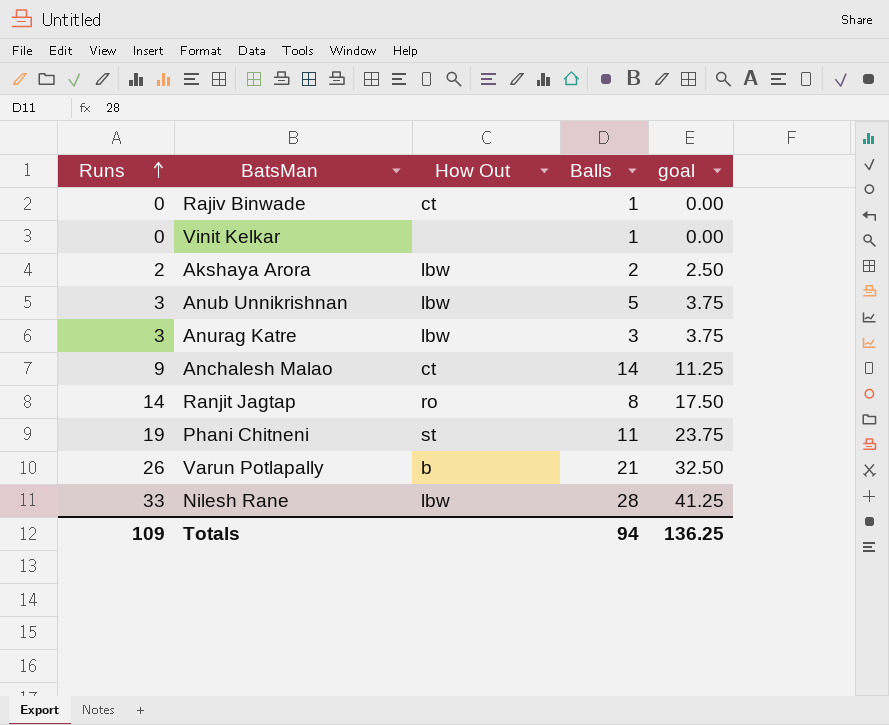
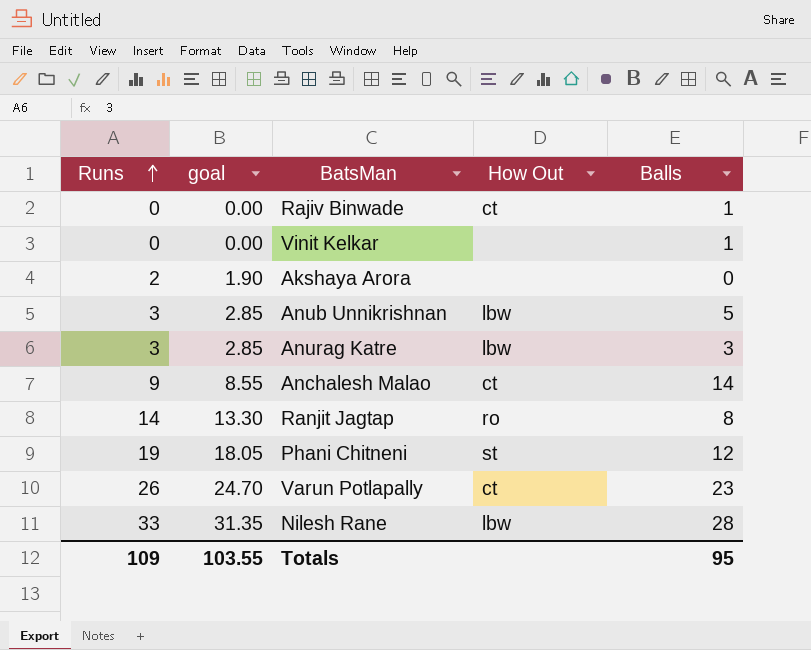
column goal | formula: [Runs] * 1.25 -> [Runs] * 0.95
column goal | position: 5 -> 2
Akshaya Arora | How Out: lbw -> none
Akshaya Arora | Balls: 2 -> 0
Phani Chitneni | Balls: 11 -> 12
Varun Potlapally | How Out: b -> ct
Varun Potlapally | Balls: 21 -> 23
Totals | goal: 136.25 -> 103.55
Totals | Balls: 94 -> 95

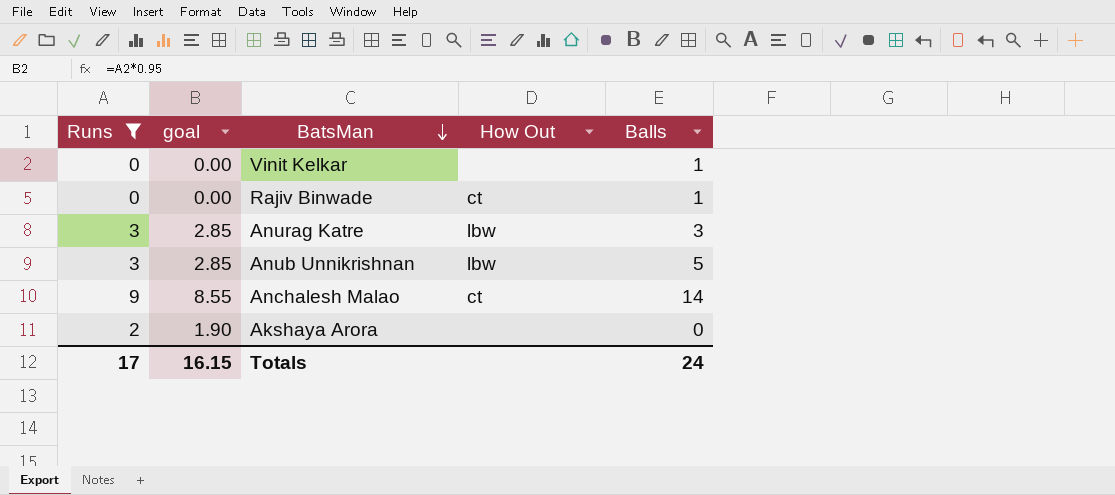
filter: none -> Runs <= 9
row order: Runs ascending -> BatsMan descending
Totals | Runs: 109 -> 17
Totals | goal: 103.55 -> 16.15
Totals | Balls: 95 -> 24

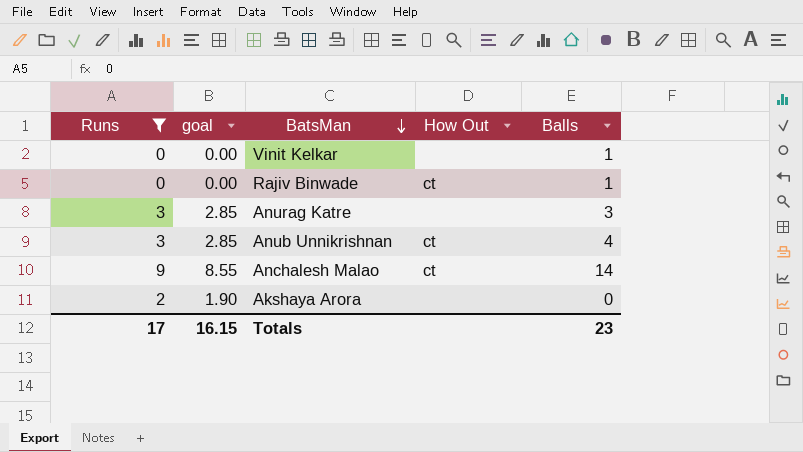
Anurag Katre | How Out: lbw -> none
Anub Unnikrishnan | How Out: lbw -> ct
Anub Unnikrishnan | Balls: 5 -> 4
Totals | Balls: 24 -> 23

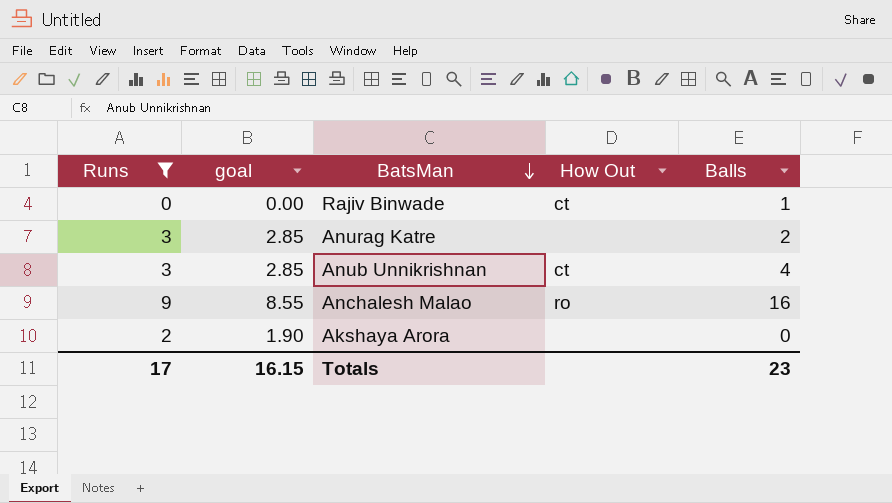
row Vinit Kelkar: 0 | 0.00 | none | 1 -> none
Anurag Katre | Balls: 3 -> 2
Anchalesh Malao | How Out: ct -> ro
Anchalesh Malao | Balls: 14 -> 16

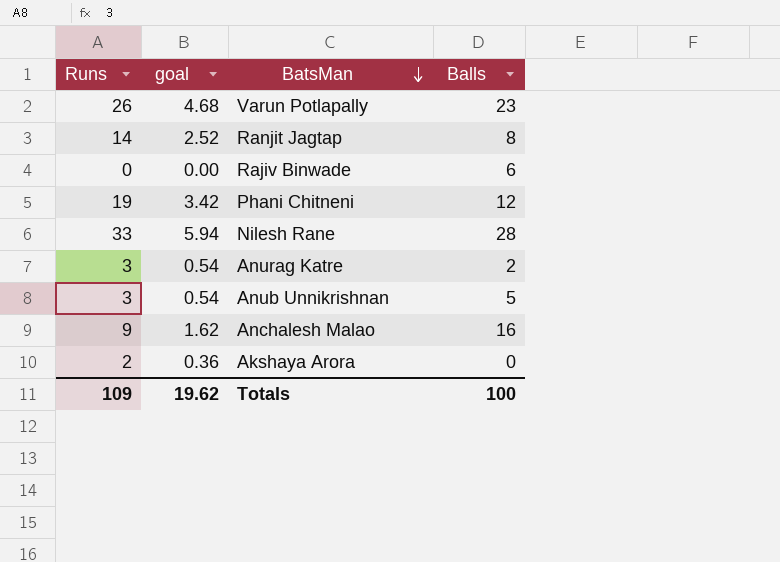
filter: Runs <= 9 -> none
column How Out | position: 4 -> none
column goal | formula: [Runs] * 0.95 -> [Runs] * 0.18
Rajiv Binwade | Balls: 1 -> 6
Anub Unnikrishnan | Balls: 4 -> 5
Totals | Runs: 17 -> 109
Totals | goal: 16.15 -> 19.62
Totals | Balls: 23 -> 100

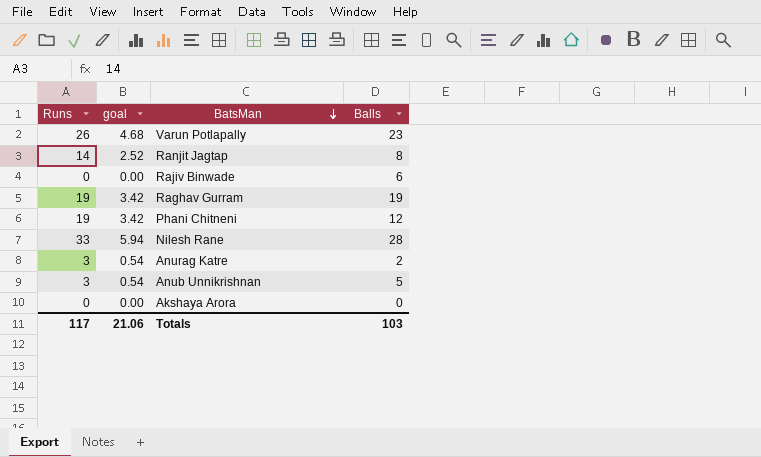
row Anchalesh Malao: 9 | 1.62 | 16 -> none
row Raghav Gurram: none -> 19 | 3.42 | 19
Akshaya Arora | Runs: 2 -> 0
Akshaya Arora | goal: 0.36 -> 0.00
Totals | Runs: 109 -> 117
Totals | goal: 19.62 -> 21.06
Totals | Balls: 100 -> 103

